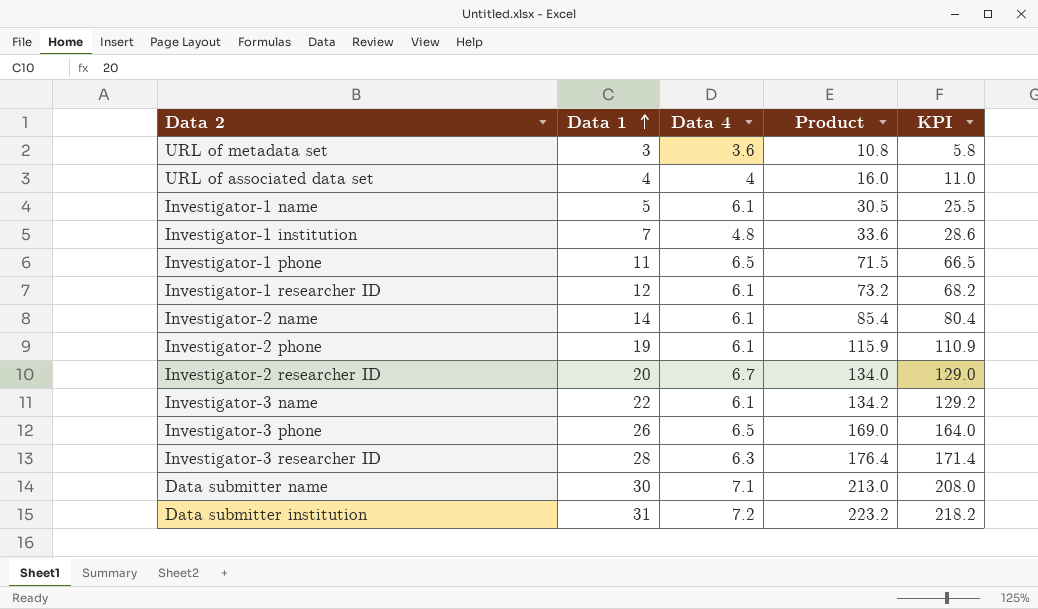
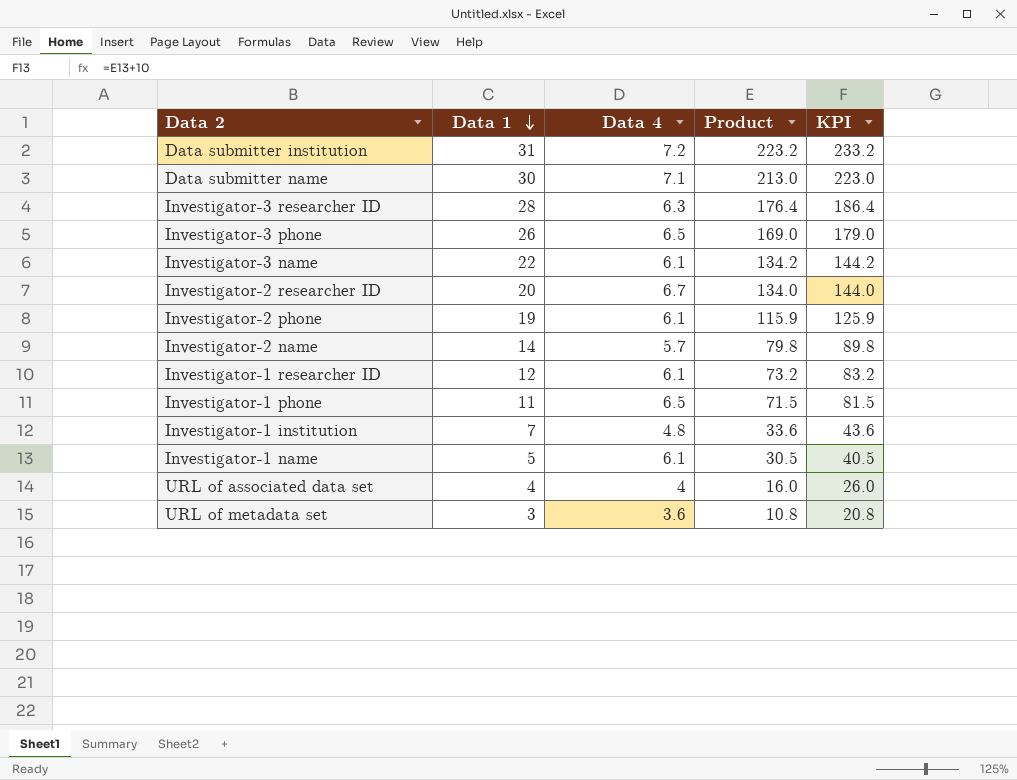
row order: Data 1 ascending -> Data 1 descending
column KPI | formula: [Product] - 5 -> [Product] + 10
Investigator-2 name | Data 4: 6.1 -> 5.7
Investigator-2 name | Product: 85.4 -> 79.8

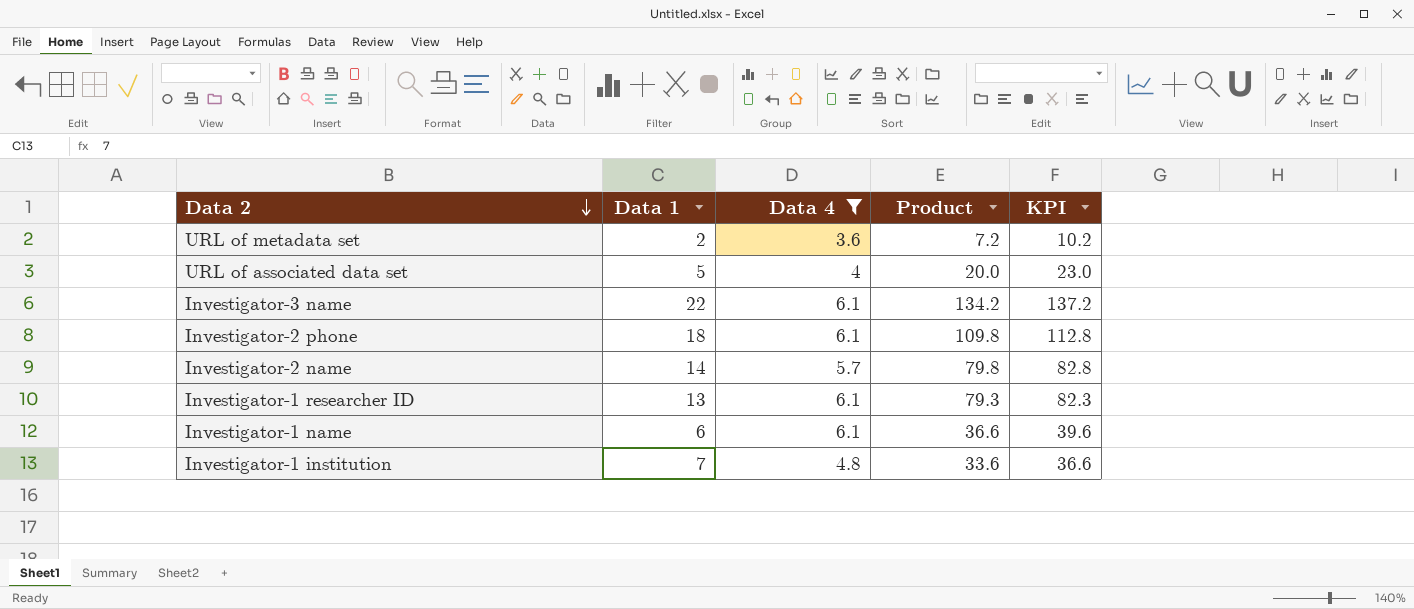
filter: none -> Data 4 <= 6.1
row order: Data 1 descending -> Data 2 descending
column KPI | formula: [Product] + 10 -> [Product] + 3
URL of metadata set | Data 1: 3 -> 2
URL of metadata set | Product: 10.8 -> 7.2
URL of associated data set | Data 1: 4 -> 5
URL of associated data set | Product: 16.0 -> 20.0
Investigator-2 phone | Data 1: 19 -> 18
Investigator-2 phone | Product: 115.9 -> 109.8
Investigator-1 researcher ID | Data 1: 12 -> 13
Investigator-1 researcher ID | Product: 73.2 -> 79.3
Investigator-1 name | Data 1: 5 -> 6
Investigator-1 name | Product: 30.5 -> 36.6

